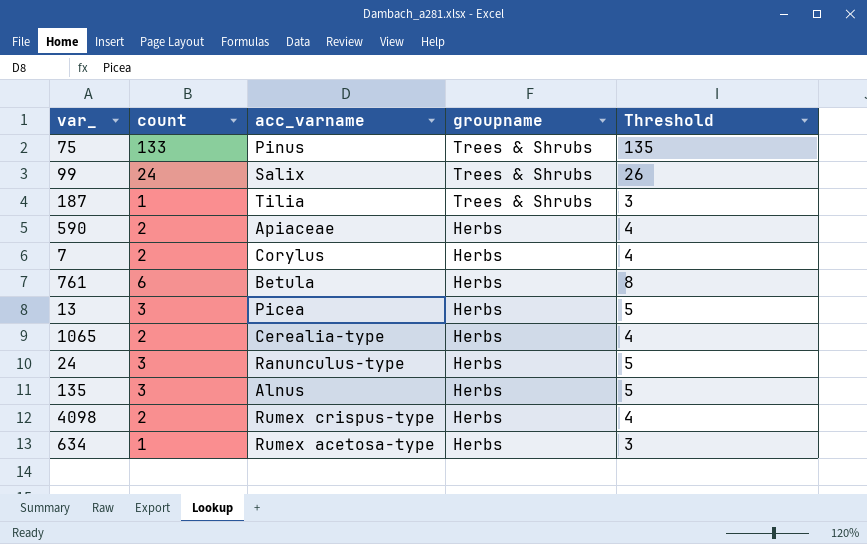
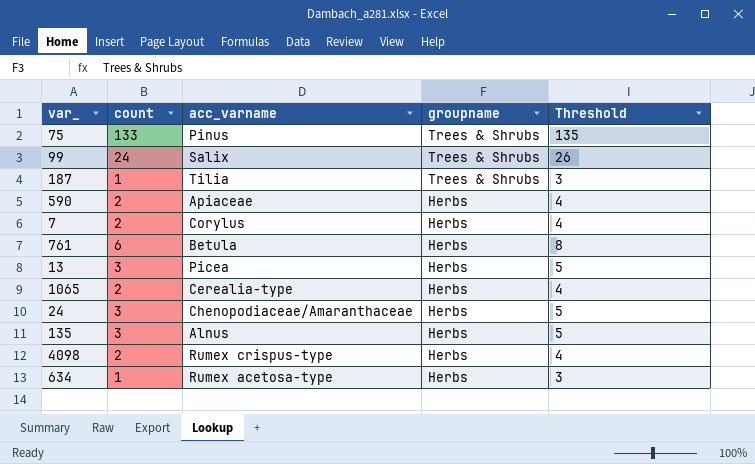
24 | acc_varname: Ranunculus-type -> Chenopodiaceae/Amaranthaceae

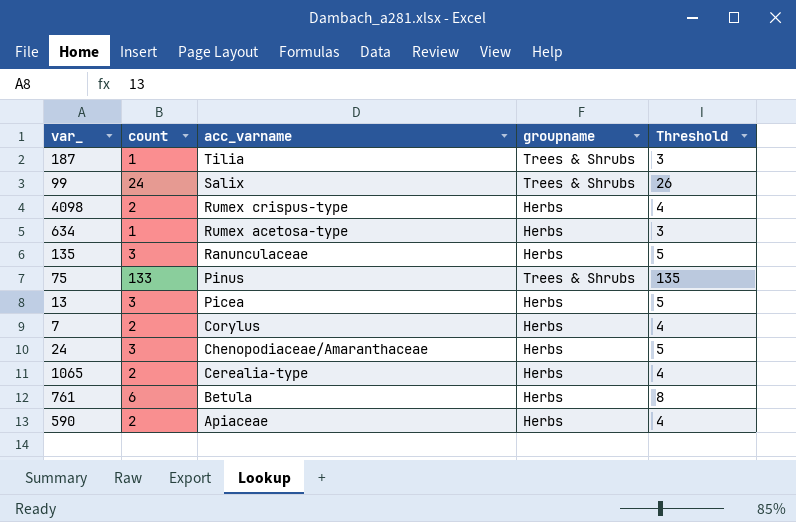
row order: groupname descending -> acc_varname descending
135 | acc_varname: Alnus -> Ranunculaceae

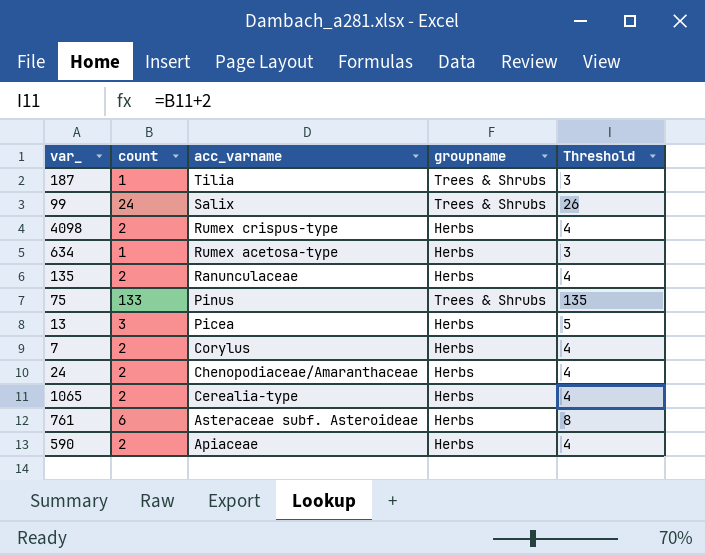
135 | count: 3 -> 2
135 | Threshold: 5 -> 4
24 | count: 3 -> 2
24 | Threshold: 5 -> 4
761 | acc_varname: Betula -> Asteraceae subf. Asteroideae

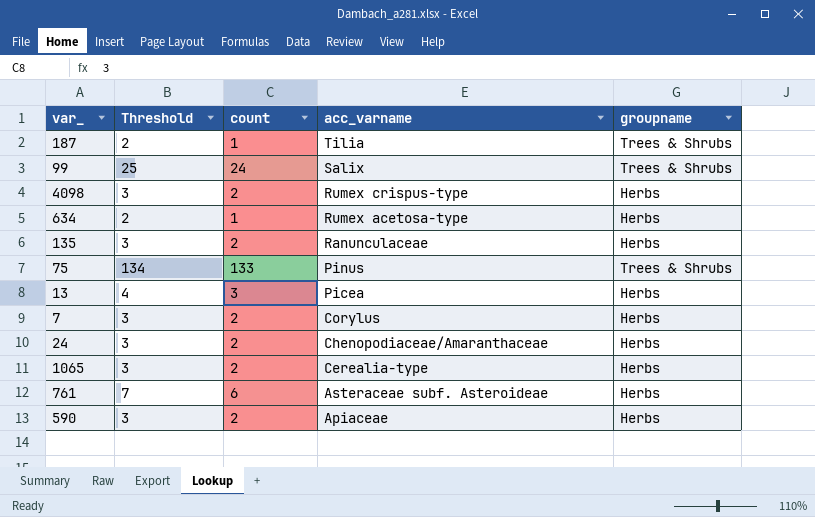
column Threshold | formula: [count] + 2 -> [count] + 1
column Threshold | position: 5 -> 2

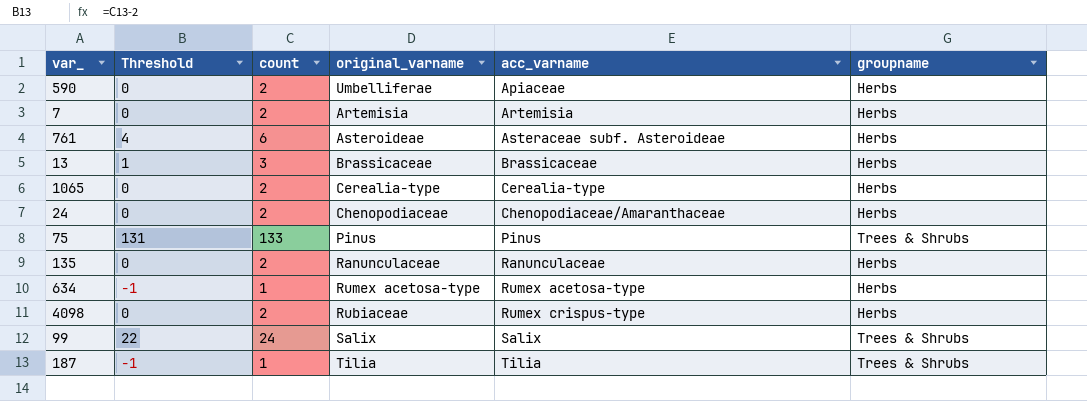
row order: acc_varname descending -> acc_varname ascending
column Threshold | formula: [count] + 1 -> [count] - 2
column original_varname | position: none -> 4
7 | acc_varname: Corylus -> Artemisia
13 | acc_varname: Picea -> Brassicaceae

